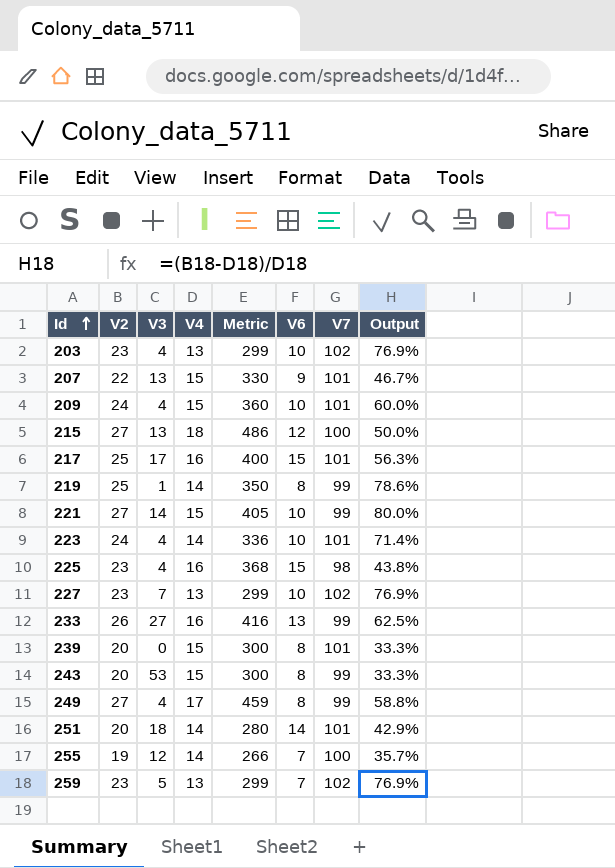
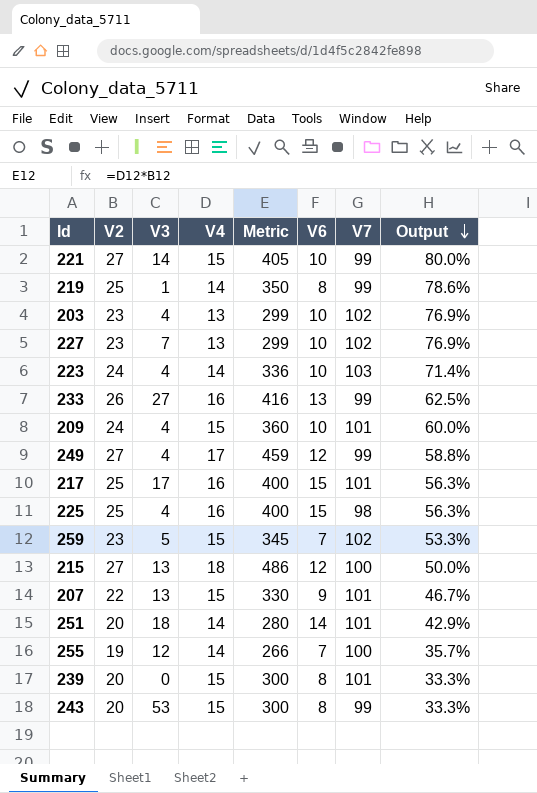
row order: Id ascending -> Output descending
223 | V7: 101 -> 103
249 | V6: 8 -> 12
225 | V2: 23 -> 25
225 | Metric: 368 -> 400
225 | Output: 43.8% -> 56.3%
259 | V4: 13 -> 15
259 | Metric: 299 -> 345
259 | Output: 76.9% -> 53.3%

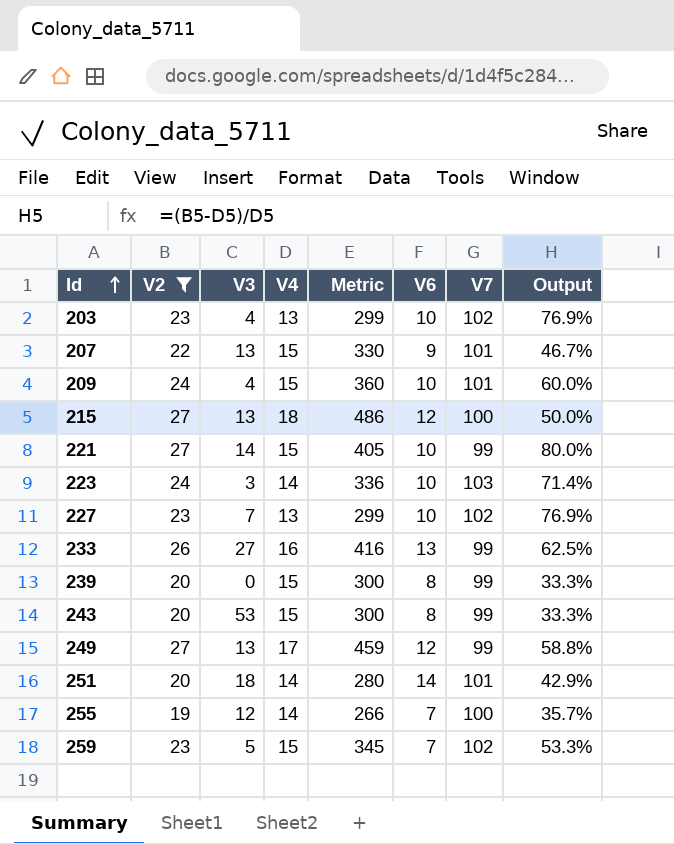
filter: none -> V2 != 25
row order: Output descending -> Id ascending
223 | V3: 4 -> 3
239 | V7: 101 -> 99
249 | V3: 4 -> 13

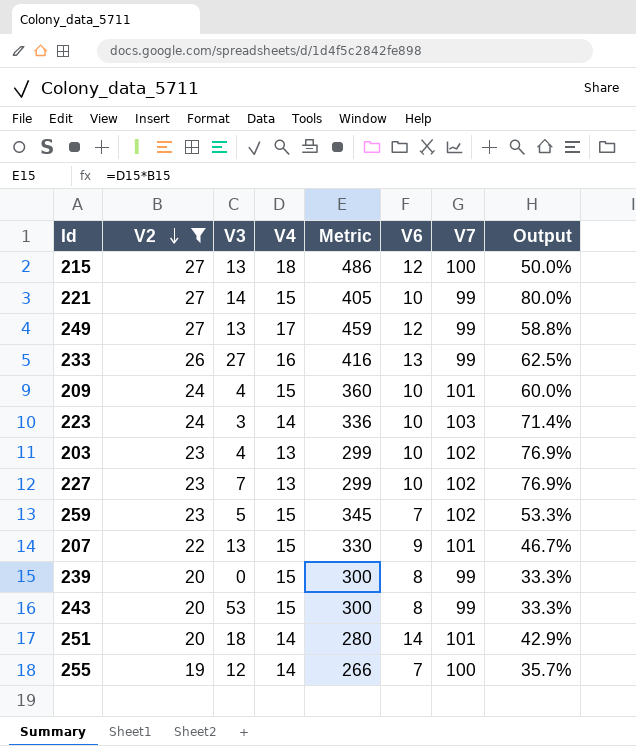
row order: Id ascending -> V2 descending

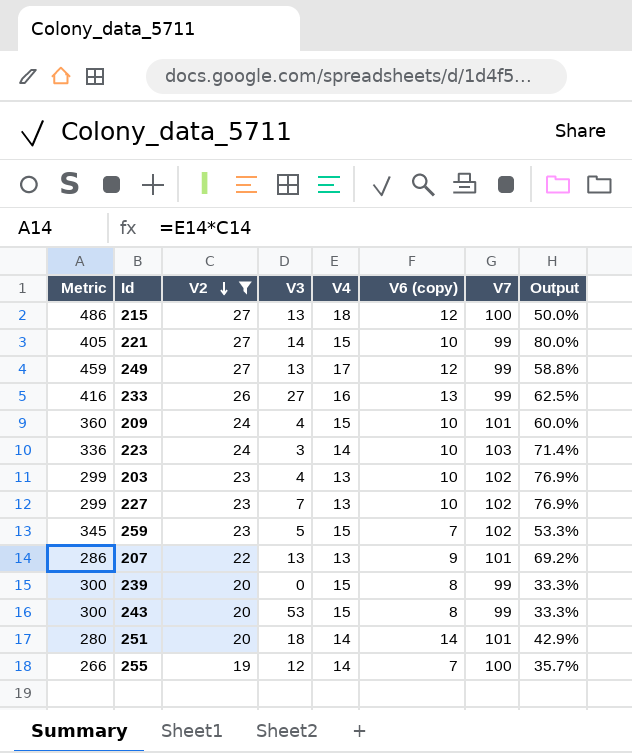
column Metric | position: 5 -> 1
column name: V6 -> V6 (copy)
207 | Metric: 330 -> 286
207 | V4: 15 -> 13
207 | Output: 46.7% -> 69.2%

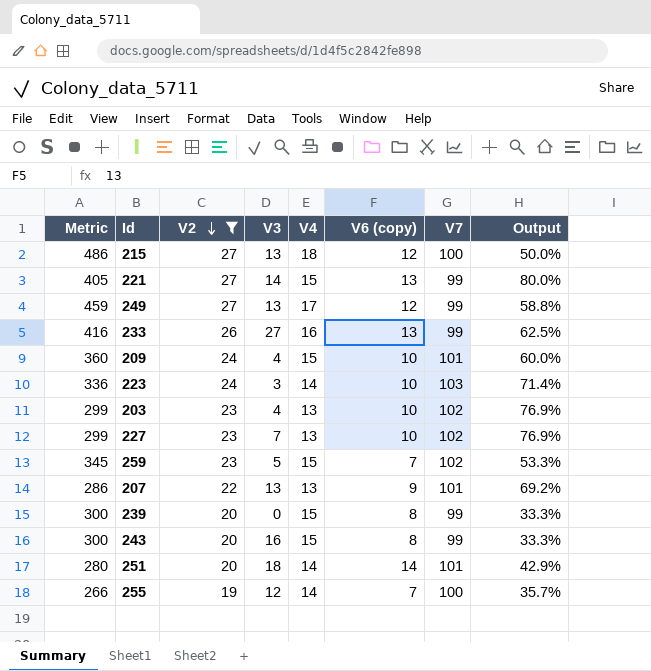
221 | V6 (copy): 10 -> 13
243 | V3: 53 -> 16

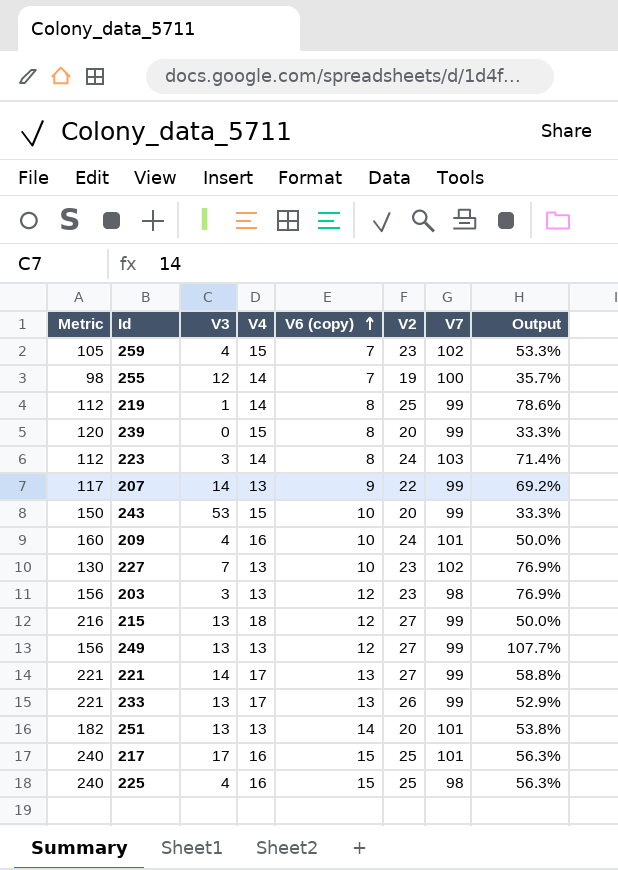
filter: V2 != 25 -> none
row order: V2 descending -> V6 (copy) ascending
column Metric | formula: [V2] * [V4] -> [V4] * [V6 (copy)]
column V2 | position: 3 -> 6
259 | V3: 5 -> 4
223 | V6 (copy): 10 -> 8
207 | V3: 13 -> 14
207 | V7: 101 -> 99
243 | V3: 16 -> 53
243 | V6 (copy): 8 -> 10
209 | V4: 15 -> 16
209 | Output: 60.0% -> 50.0%
203 | V3: 4 -> 3
203 | V6 (copy): 10 -> 12
203 | V7: 102 -> 98
215 | V7: 100 -> 99
249 | V4: 17 -> 13
249 | Output: 58.8% -> 107.7%
221 | V4: 15 -> 17
221 | Output: 80.0% -> 58.8%
233 | V3: 27 -> 13
233 | V4: 16 -> 17
233 | Output: 62.5% -> 52.9%
251 | V3: 18 -> 13
251 | V4: 14 -> 13
251 | Output: 42.9% -> 53.8%

